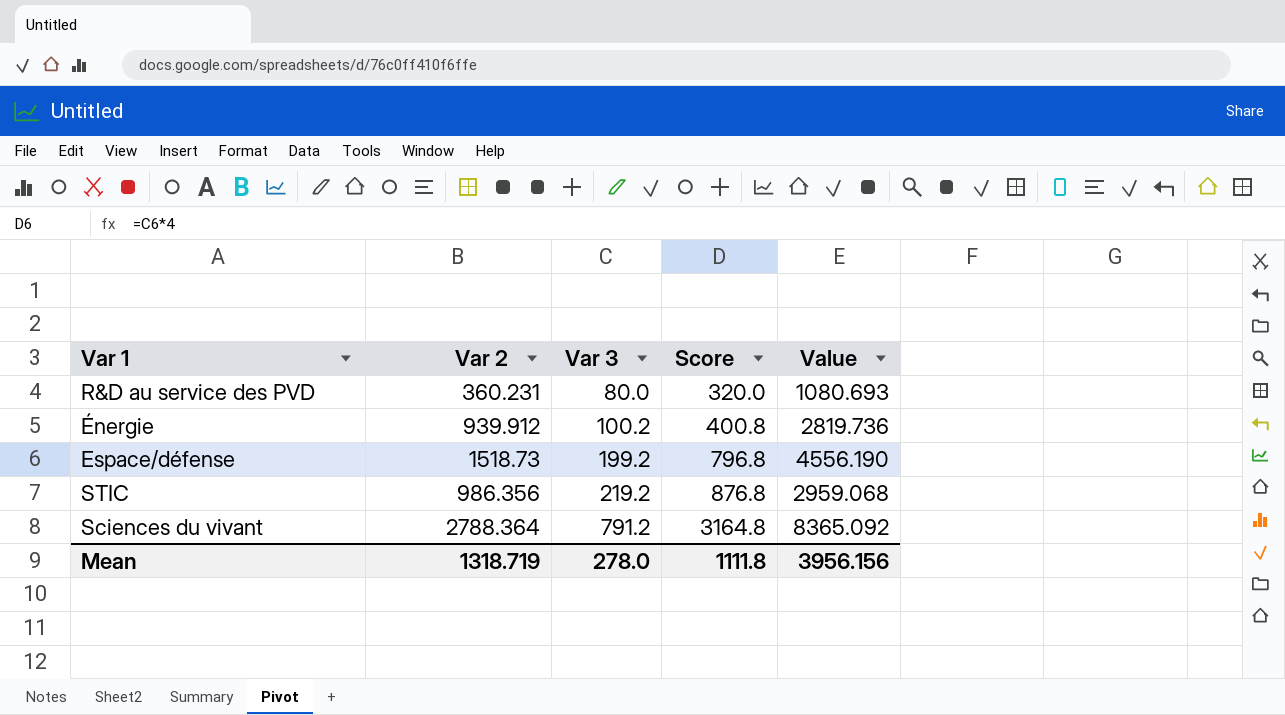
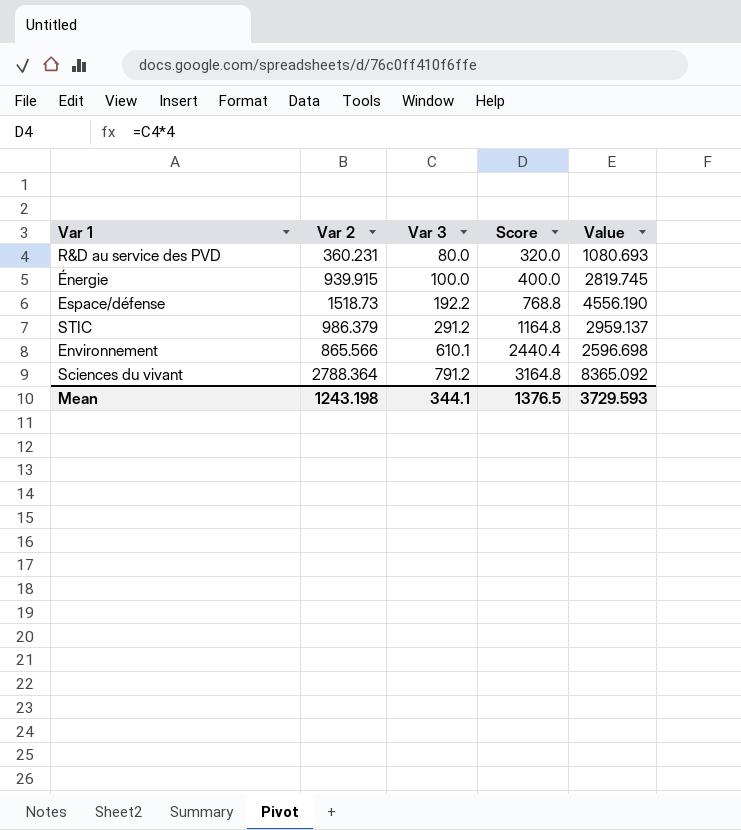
Énergie | Var 2: 939.912 -> 939.915
Énergie | Var 3: 100.2 -> 100.0
Énergie | Score: 400.8 -> 400.0
Énergie | Value: 2819.736 -> 2819.745
Espace/défense | Var 3: 199.2 -> 192.2
Espace/défense | Score: 796.8 -> 768.8
STIC | Var 2: 986.356 -> 986.379
STIC | Var 3: 219.2 -> 291.2
STIC | Score: 876.8 -> 1164.8
STIC | Value: 2959.068 -> 2959.137
row Environnement: none -> 865.566 | 610.1 | 2440.4 | 2596.698
Mean | Var 2: 1318.719 -> 1243.198
Mean | Var 3: 278.0 -> 344.1
Mean | Score: 1111.8 -> 1376.5
Mean | Value: 3956.156 -> 3729.593

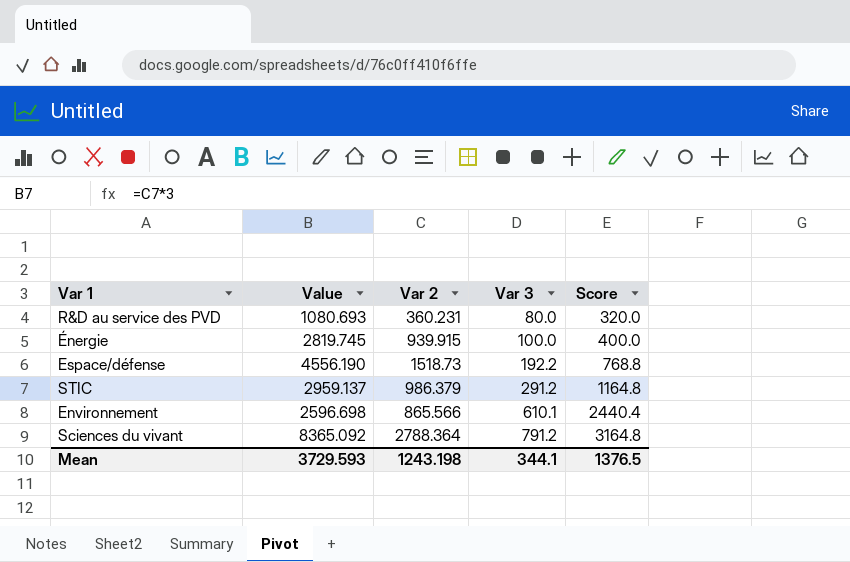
column Value | position: 5 -> 2

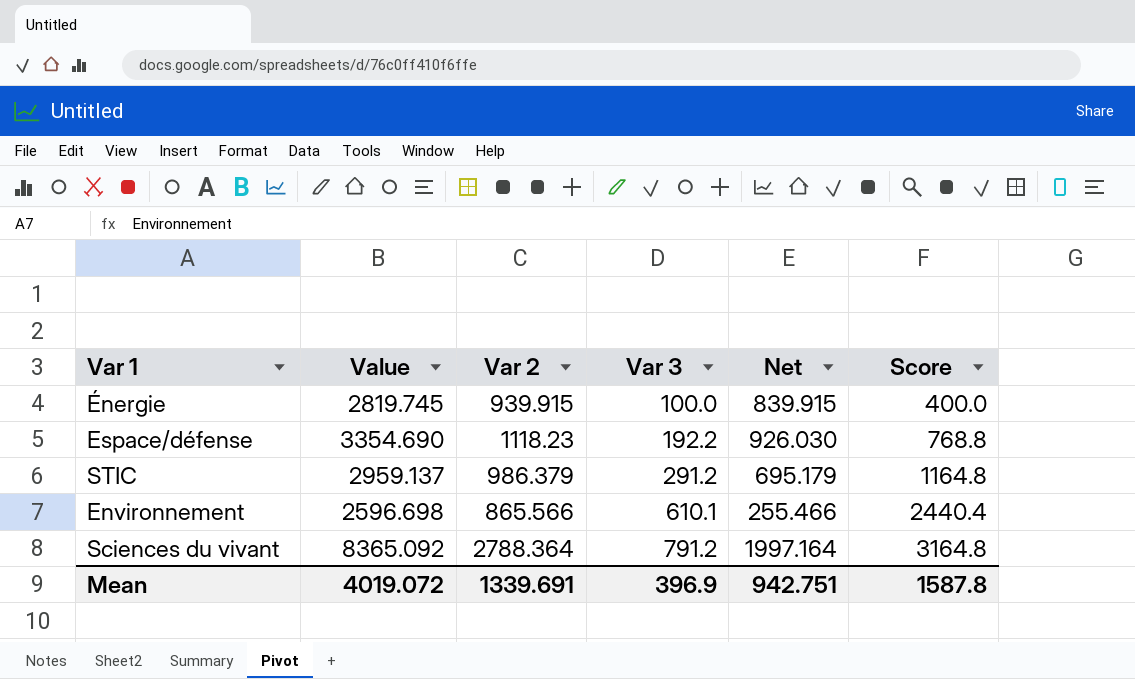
column Net | formula: none -> [Var 2] - [Var 3]
row R&D au service des PVD: 1080.693 | 360.231 | 80.0 | 320.0 -> none
Espace/défense | Value: 4556.190 -> 3354.690
Espace/défense | Var 2: 1518.73 -> 1118.23
Mean | Value: 3729.593 -> 4019.072
Mean | Var 2: 1243.198 -> 1339.691
Mean | Var 3: 344.1 -> 396.9
Mean | Score: 1376.5 -> 1587.8

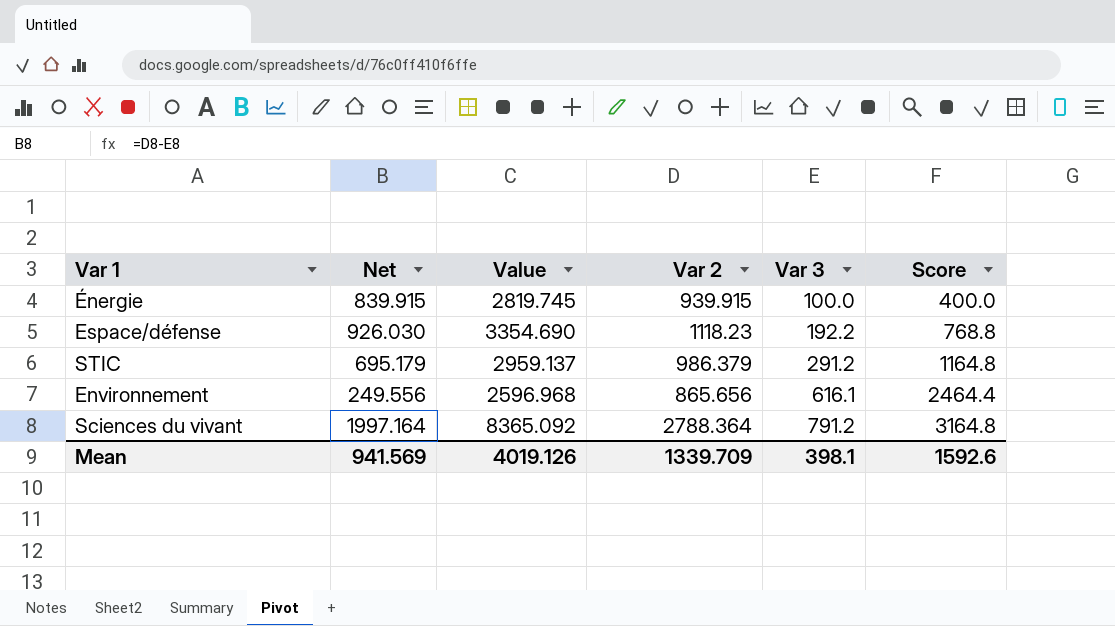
column Net | position: 5 -> 2
Environnement | Net: 255.466 -> 249.556
Environnement | Value: 2596.698 -> 2596.968
Environnement | Var 2: 865.566 -> 865.656
Environnement | Var 3: 610.1 -> 616.1
Environnement | Score: 2440.4 -> 2464.4
Mean | Net: 942.751 -> 941.569
Mean | Value: 4019.072 -> 4019.126
Mean | Var 2: 1339.691 -> 1339.709
Mean | Var 3: 396.9 -> 398.1
Mean | Score: 1587.8 -> 1592.6

